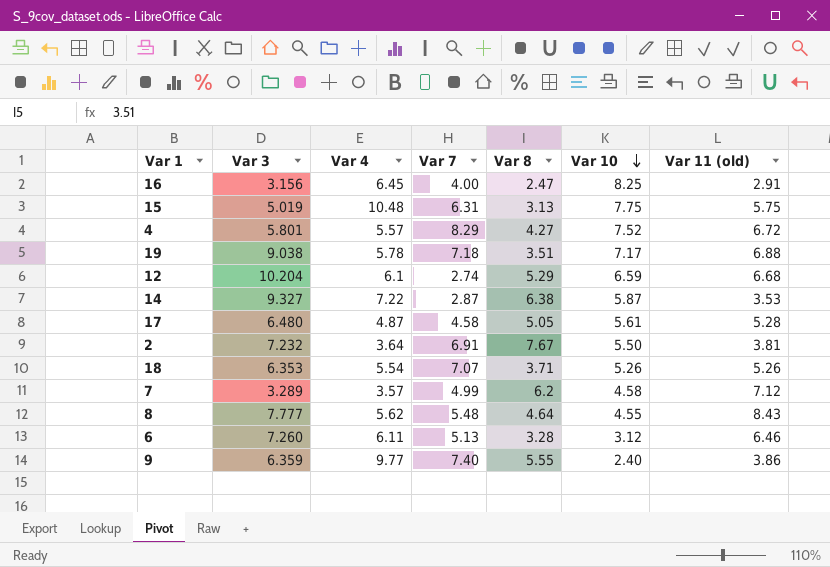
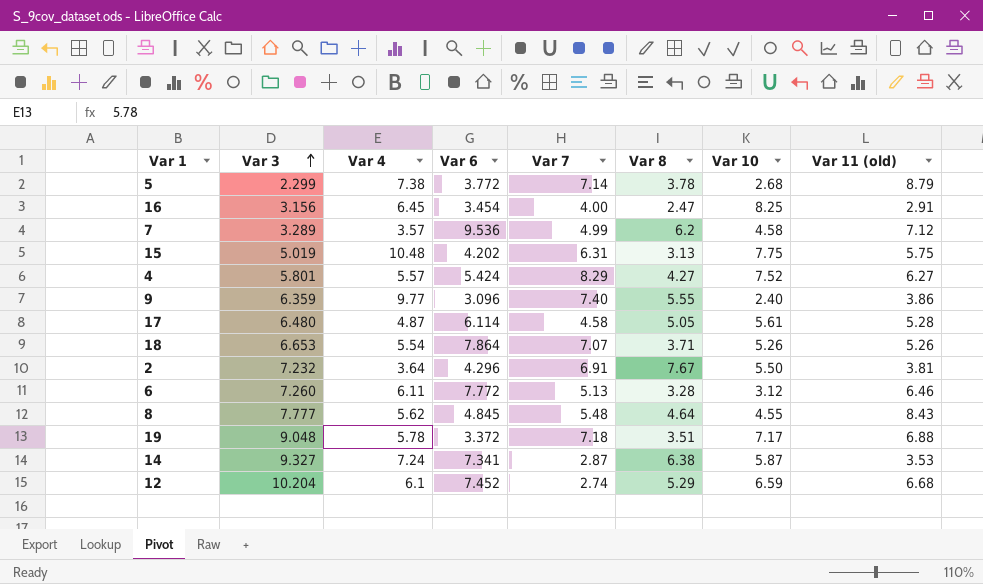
row order: Var 10 descending -> Var 3 ascending
column Var 6 | position: none -> 4
row 5: none -> 2.299 | 7.38 | 3.772 | 7.14 | 3.78 | 2.68 | 8.79
4 | Var 11 (old): 6.72 -> 6.27
18 | Var 3: 6.353 -> 6.653
19 | Var 3: 9.038 -> 9.048
14 | Var 4: 7.22 -> 7.24

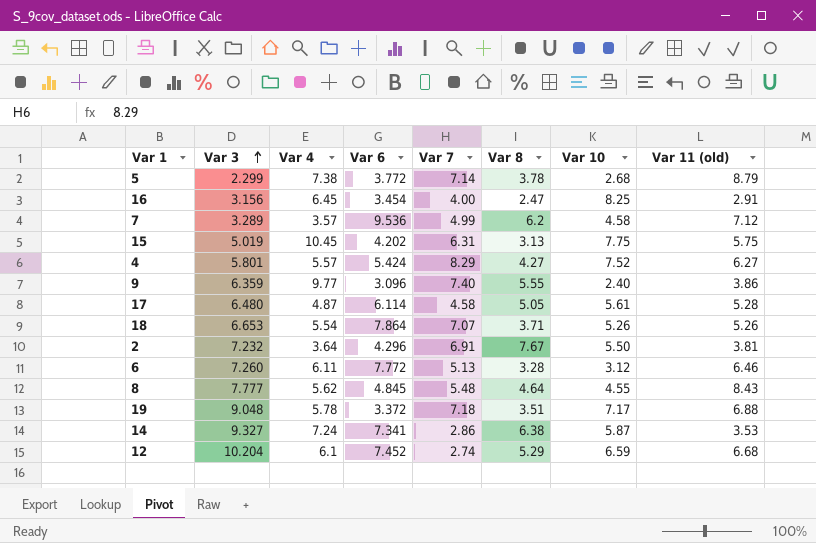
15 | Var 4: 10.48 -> 10.45
14 | Var 7: 2.87 -> 2.86

